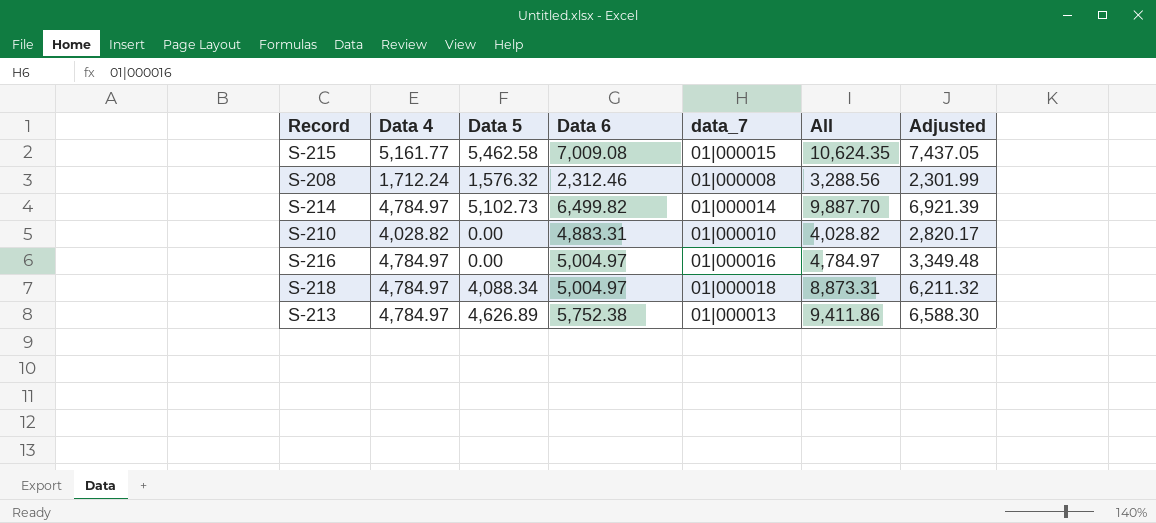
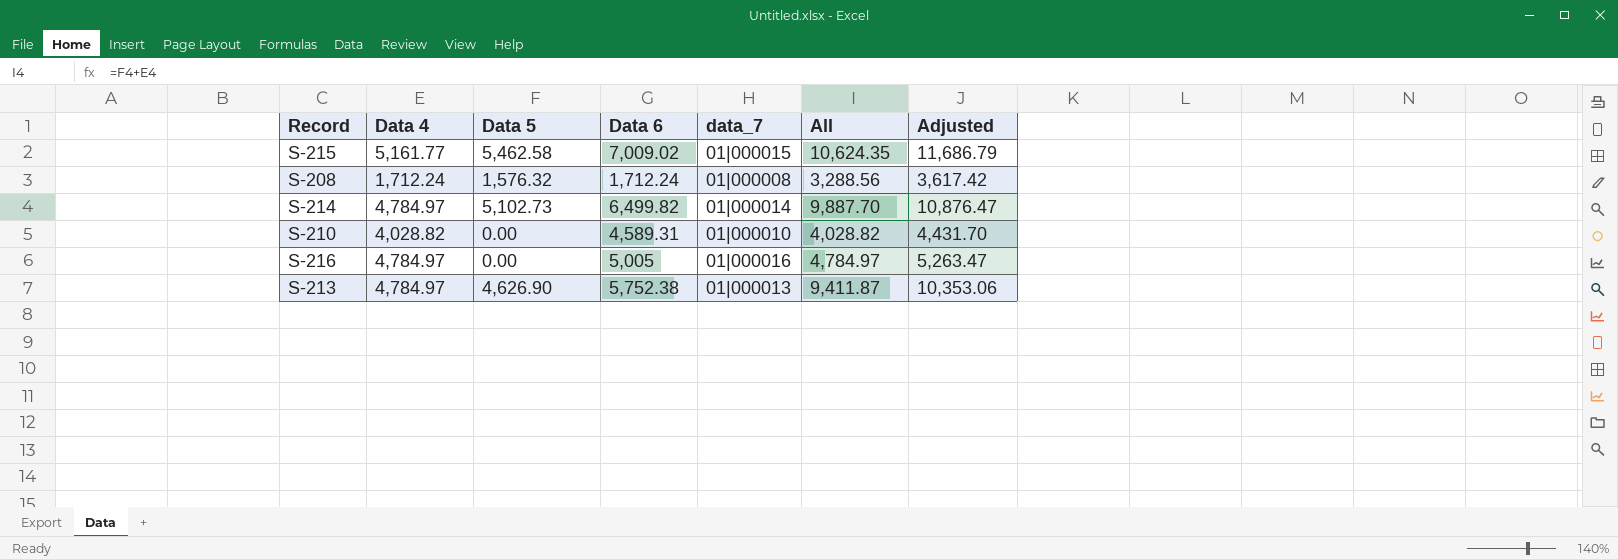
column Adjusted | formula: [All] * 0.7 -> [All] * 1.1
row S-218: 4,784.97 | 4,088.34 | 5,004.97 | 01|000018 | 8,873.31 | 6,211.32 -> none
S-215 | Data 6: 7,009.08 -> 7,009.02
S-208 | Data 6: 2,312.46 -> 1,712.24
S-210 | Data 6: 4,883.31 -> 4,589.31
S-216 | Data 6: 5,004.97 -> 5,005
S-213 | Data 5: 4,626.89 -> 4,626.90
S-213 | All: 9,411.86 -> 9,411.87

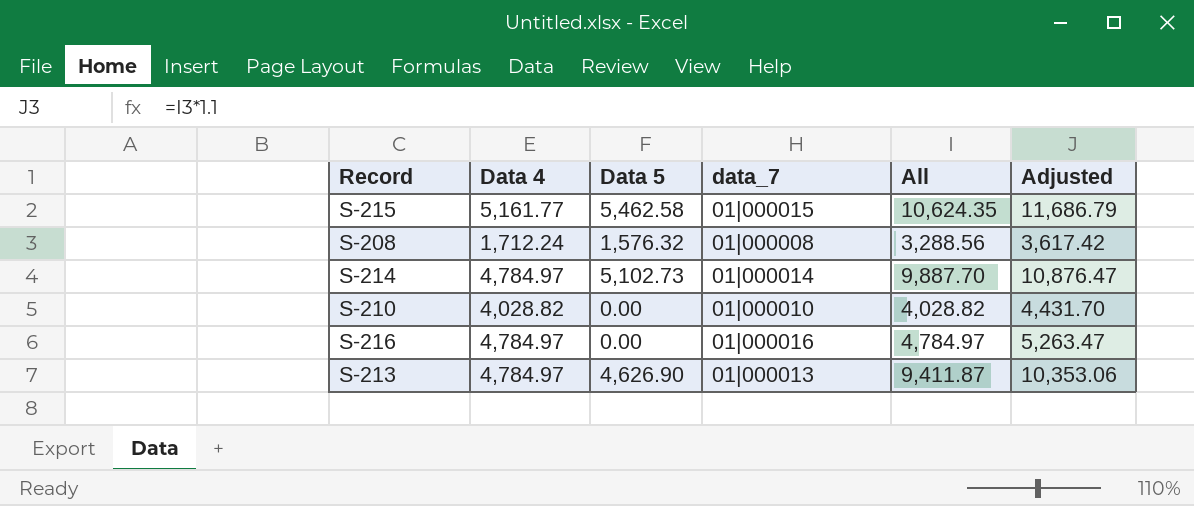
column Data 6 | position: 4 -> none

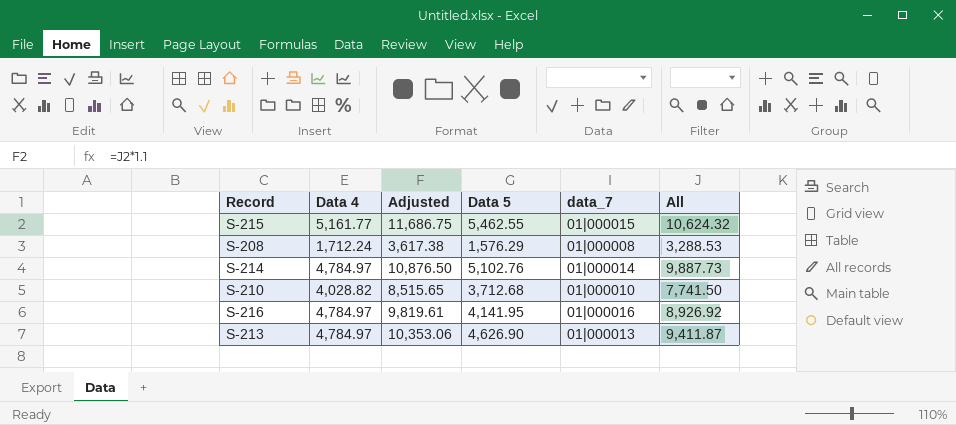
column Adjusted | position: 6 -> 3
S-215 | Adjusted: 11,686.79 -> 11,686.75
S-215 | Data 5: 5,462.58 -> 5,462.55
S-215 | All: 10,624.35 -> 10,624.32
S-208 | Adjusted: 3,617.42 -> 3,617.38
S-208 | Data 5: 1,576.32 -> 1,576.29
S-208 | All: 3,288.56 -> 3,288.53
S-214 | Adjusted: 10,876.47 -> 10,876.50
S-214 | Data 5: 5,102.73 -> 5,102.76
S-214 | All: 9,887.70 -> 9,887.73
S-210 | Adjusted: 4,431.70 -> 8,515.65
S-210 | Data 5: 0.00 -> 3,712.68
S-210 | All: 4,028.82 -> 7,741.50
S-216 | Adjusted: 5,263.47 -> 9,819.61
S-216 | Data 5: 0.00 -> 4,141.95
S-216 | All: 4,784.97 -> 8,926.92

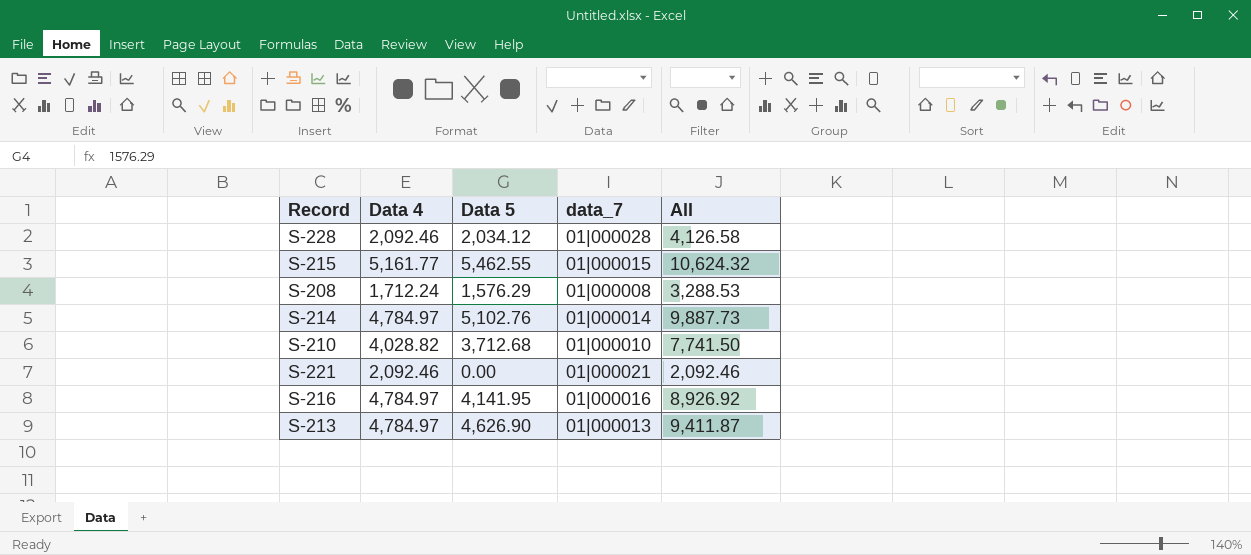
column Adjusted | formula: [All] * 1.1 -> none
row S-228: none -> 2,092.46 | 2,034.12 | 01|000028 | 4,126.58
row S-221: none -> 2,092.46 | 0.00 | 01|000021 | 2,092.46

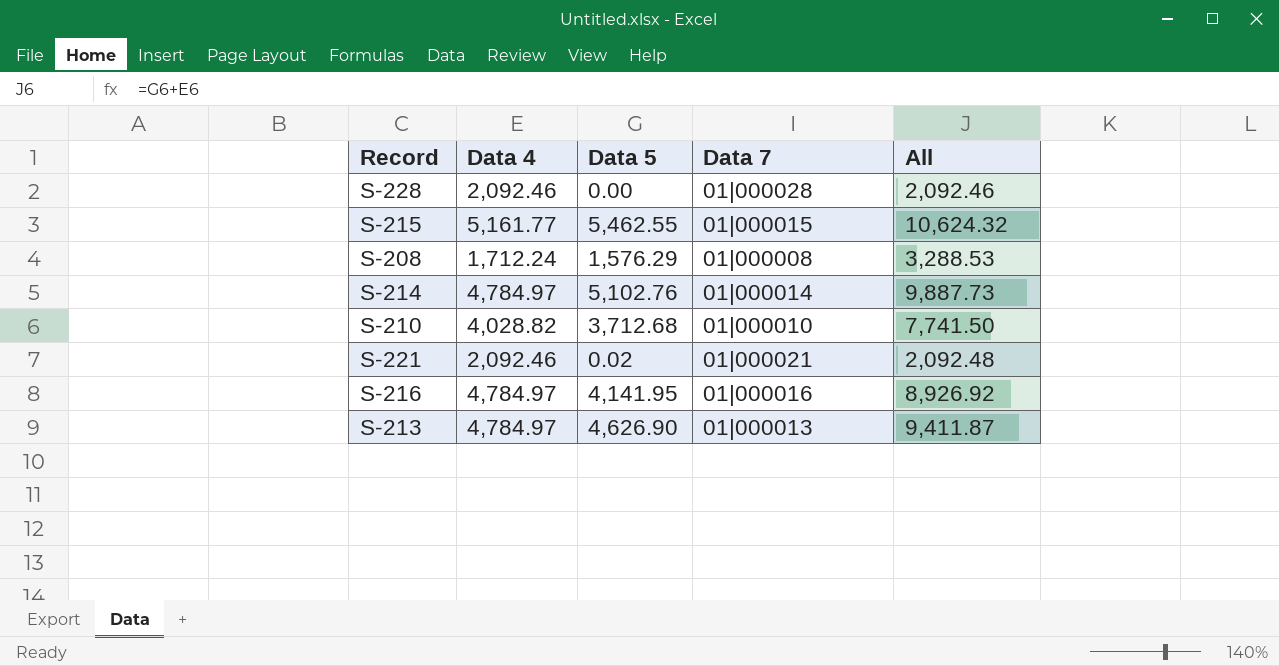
column name: data_7 -> Data 7
S-228 | Data 5: 2,034.12 -> 0.00
S-228 | All: 4,126.58 -> 2,092.46
S-221 | Data 5: 0.00 -> 0.02
S-221 | All: 2,092.46 -> 2,092.48

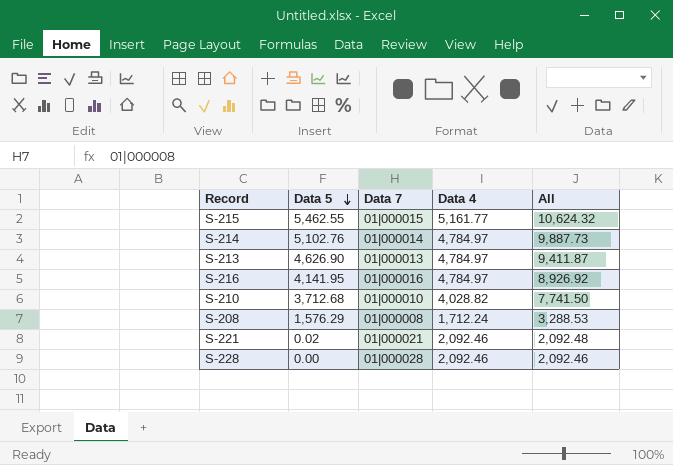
row order: none -> Data 5 descending
column Data 4 | position: 2 -> 4

